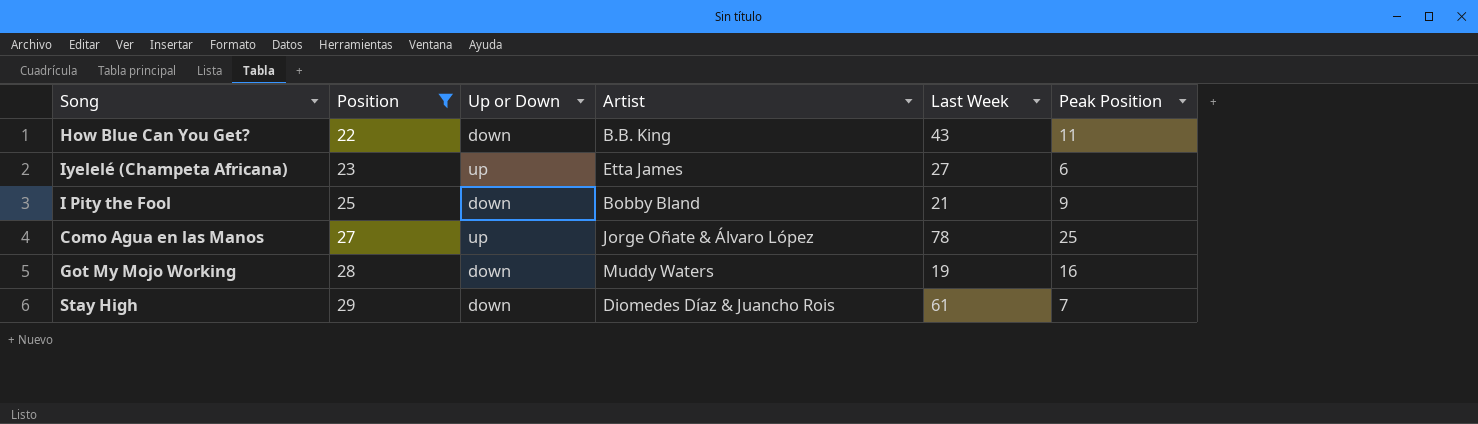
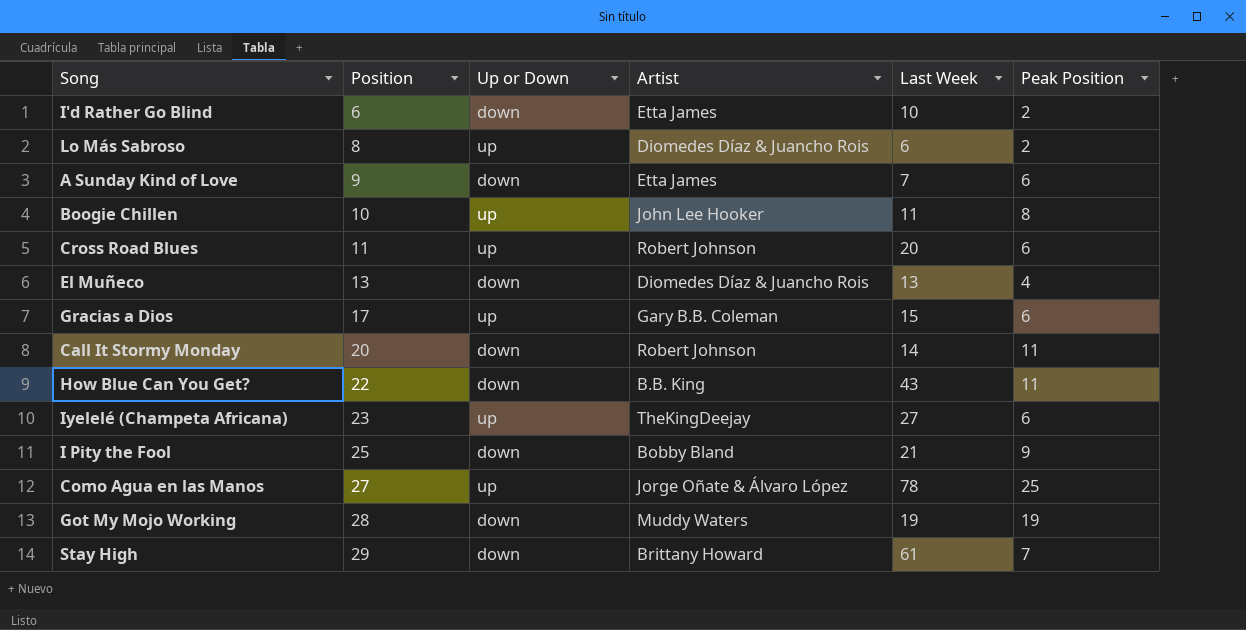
filter: Position >= 22 -> none
Iyelelé (Champeta Africana) | Artist: Etta James -> TheKingDeejay
Got My Mojo Working | Peak Position: 16 -> 19
Stay High | Artist: Diomedes Díaz & Juancho Rois -> Brittany Howard

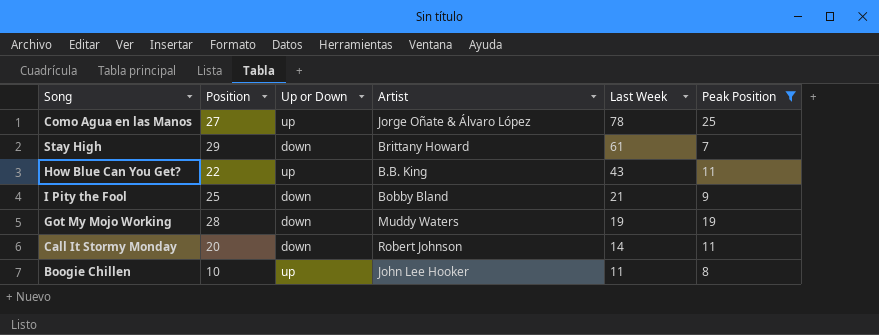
filter: none -> Peak Position >= 7
row order: Position ascending -> Last Week descending
How Blue Can You Get? | Up or Down: down -> up

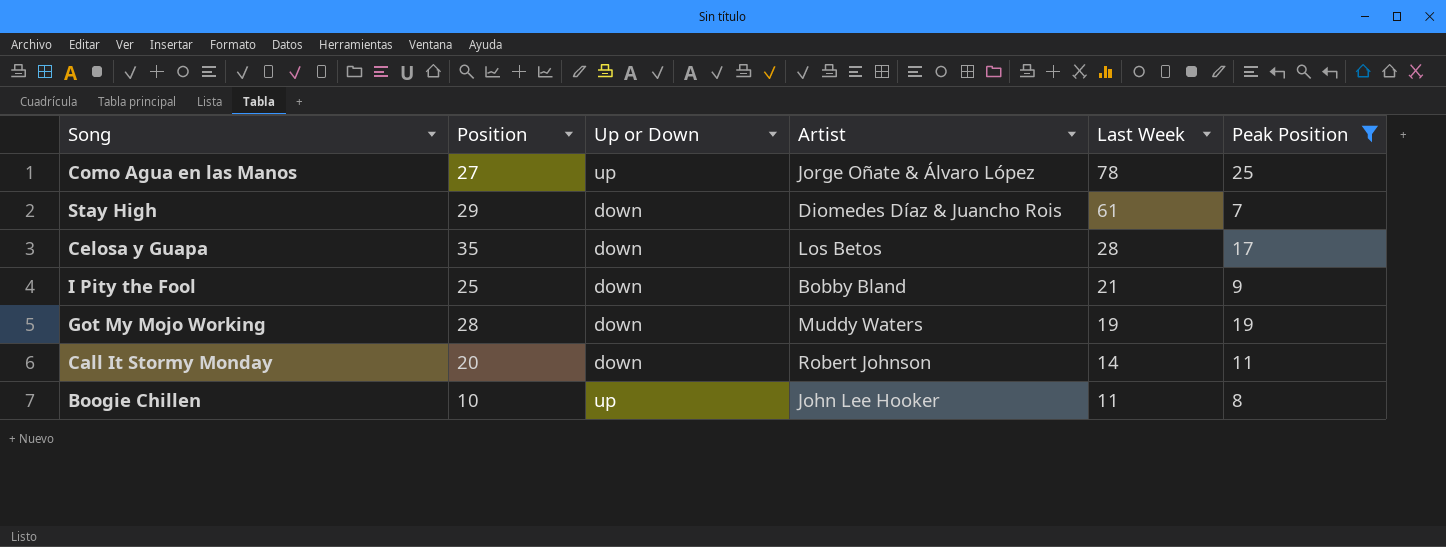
row How Blue Can You Get?: 22 | up | B.B. King | 43 | 11 -> none
Stay High | Artist: Brittany Howard -> Diomedes Díaz & Juancho Rois
row Celosa y Guapa: none -> 35 | down | Los Betos | 28 | 17

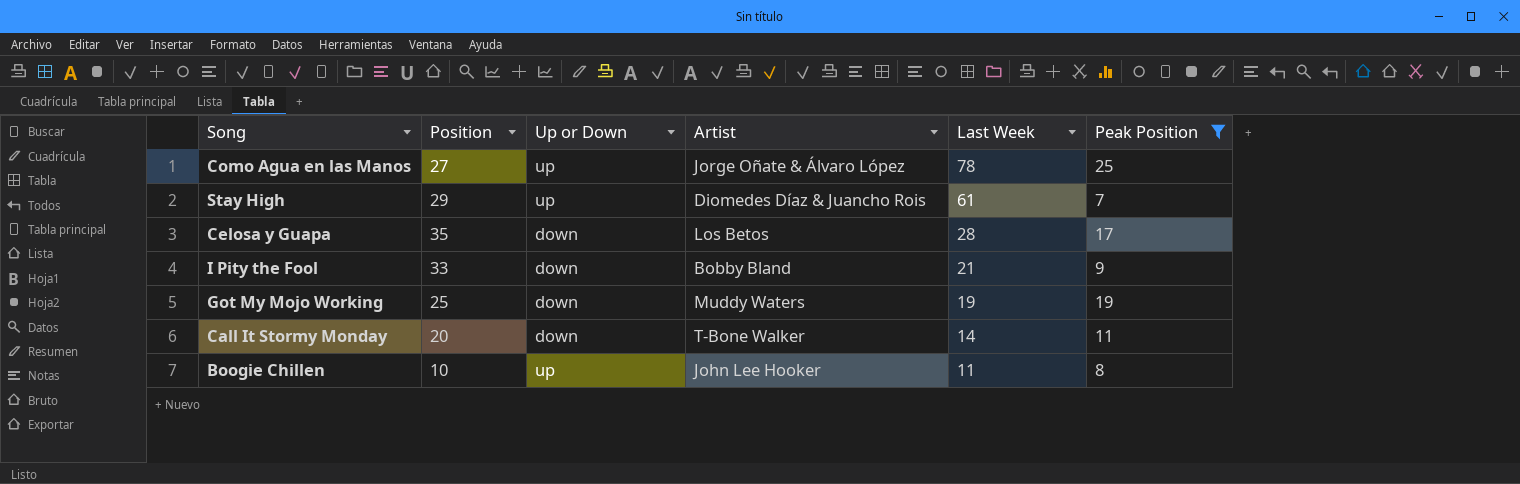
Stay High | Up or Down: down -> up
I Pity the Fool | Position: 25 -> 33
Got My Mojo Working | Position: 28 -> 25
Call It Stormy Monday | Artist: Robert Johnson -> T-Bone Walker

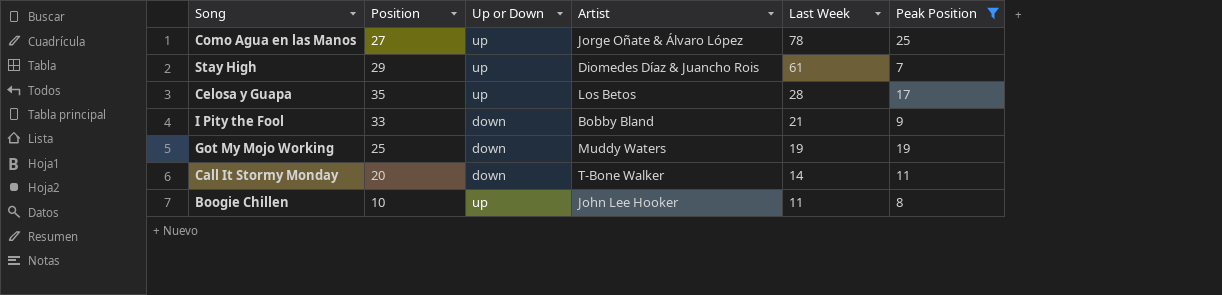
Celosa y Guapa | Up or Down: down -> up

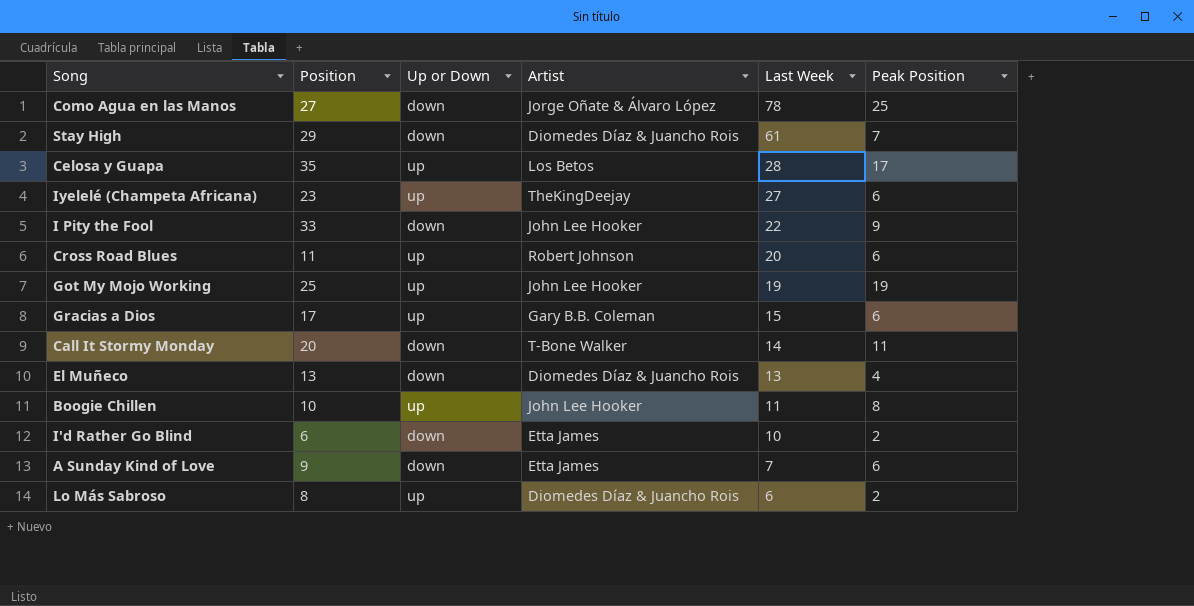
filter: Peak Position >= 7 -> none
Como Agua en las Manos | Up or Down: up -> down
Stay High | Up or Down: up -> down
I Pity the Fool | Artist: Bobby Bland -> John Lee Hooker
I Pity the Fool | Last Week: 21 -> 22
Got My Mojo Working | Up or Down: down -> up
Got My Mojo Working | Artist: Muddy Waters -> John Lee Hooker

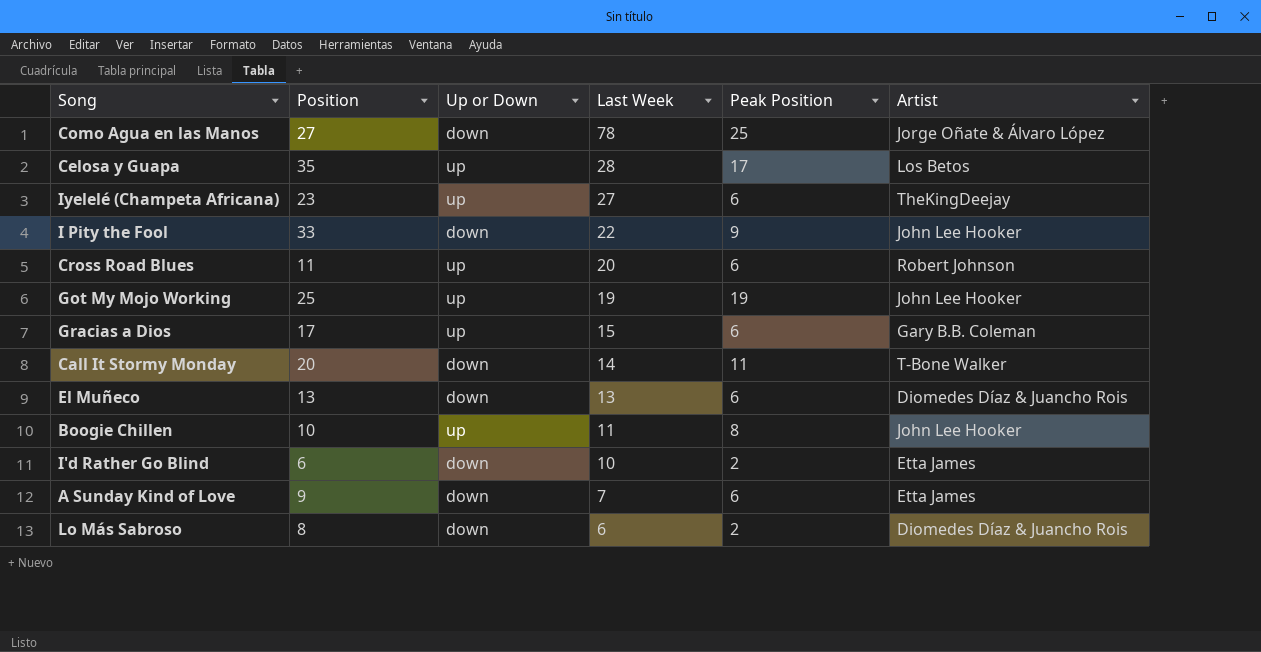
column Artist | position: 4 -> 6
row Stay High: 29 | down | Diomedes Díaz & Juancho Rois | 61 | 7 -> none
El Muñeco | Peak Position: 4 -> 6
Lo Más Sabroso | Up or Down: up -> down

